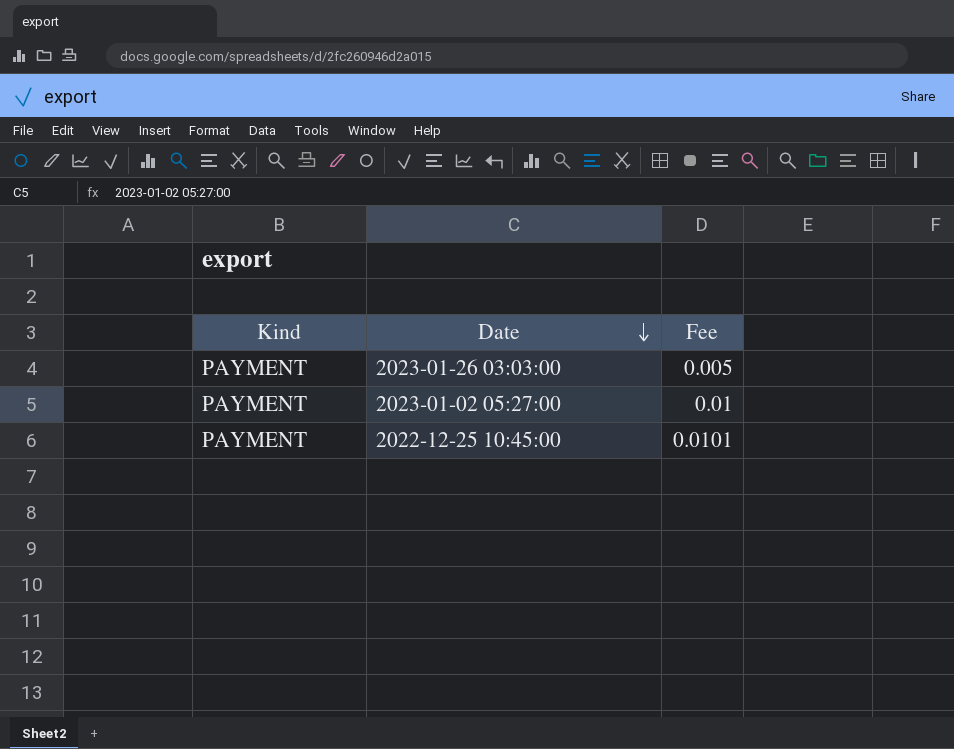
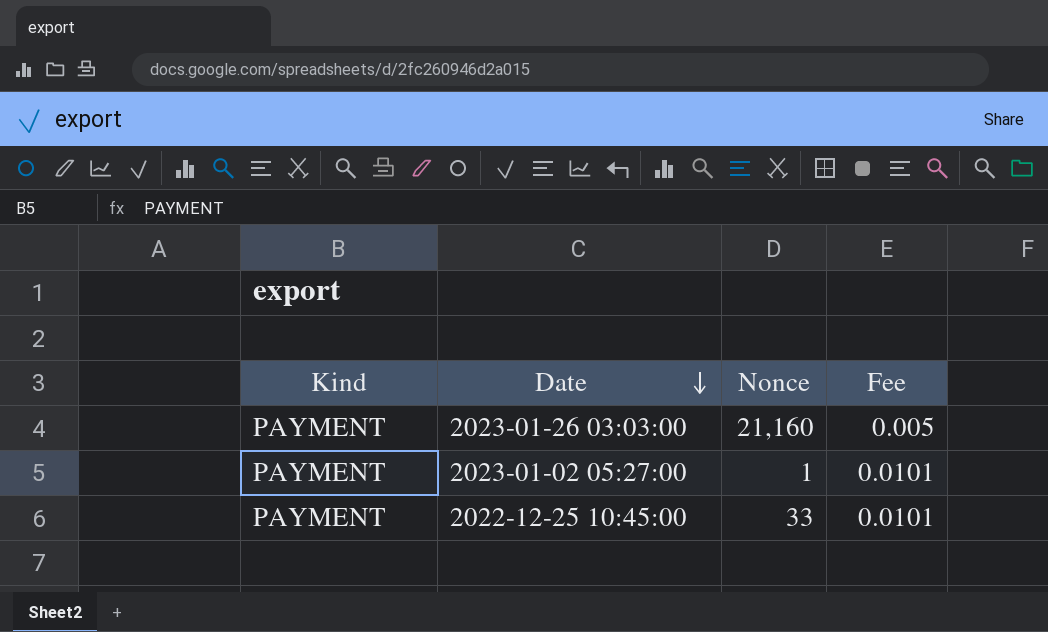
column Nonce | position: none -> 3
2023-01-02 05:27:00 | Fee: 0.01 -> 0.0101

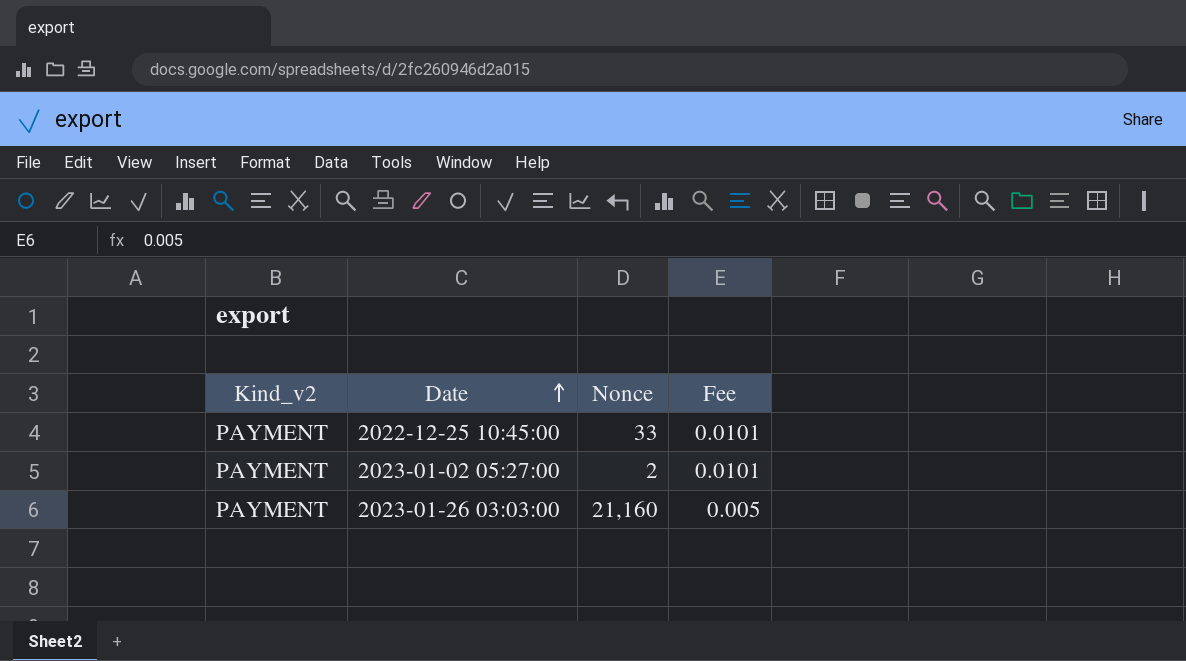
row order: Date descending -> Date ascending
column name: Kind -> Kind_v2
2023-01-02 05:27:00 | Nonce: 1 -> 2

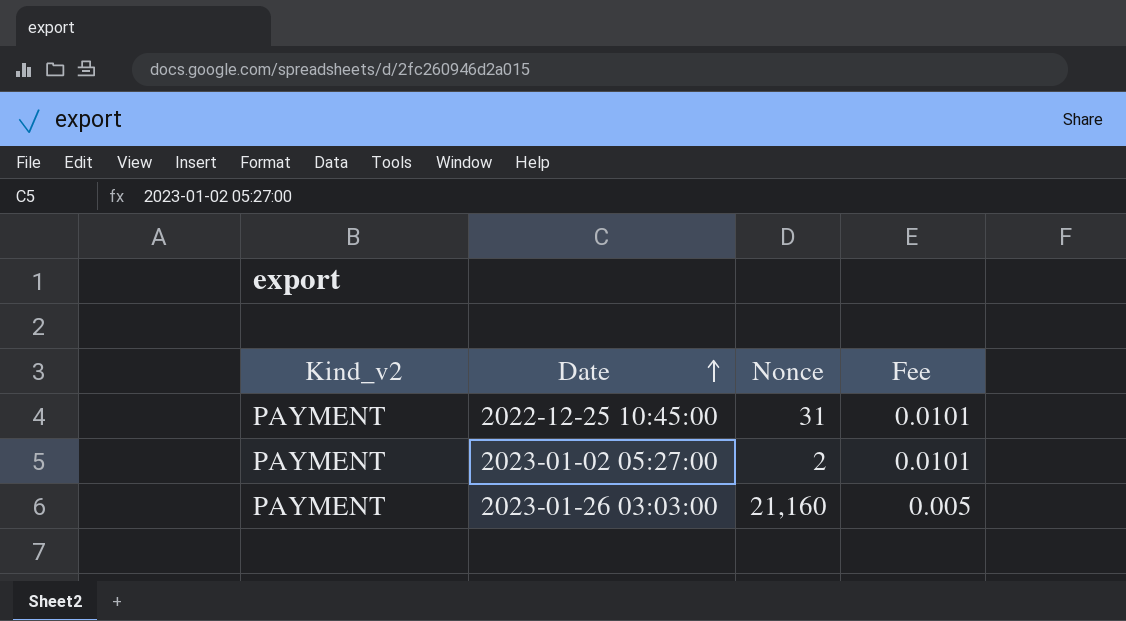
2022-12-25 10:45:00 | Nonce: 33 -> 31

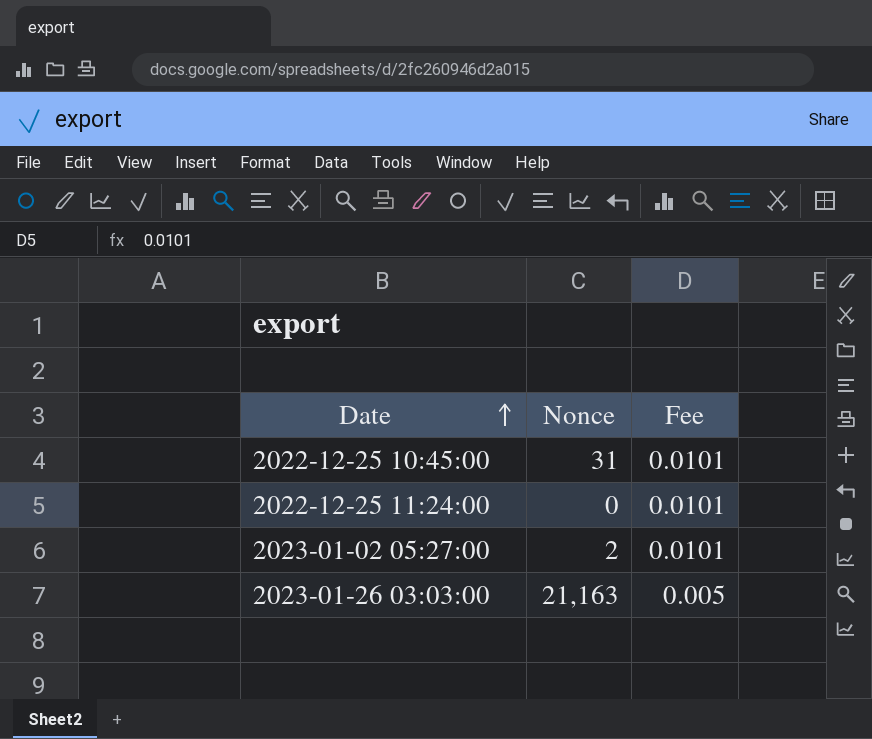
column Kind_v2 | position: 1 -> none
row 2022-12-25 11:24:00: none -> 0 | 0.0101
2023-01-26 03:03:00 | Nonce: 21,160 -> 21,163

